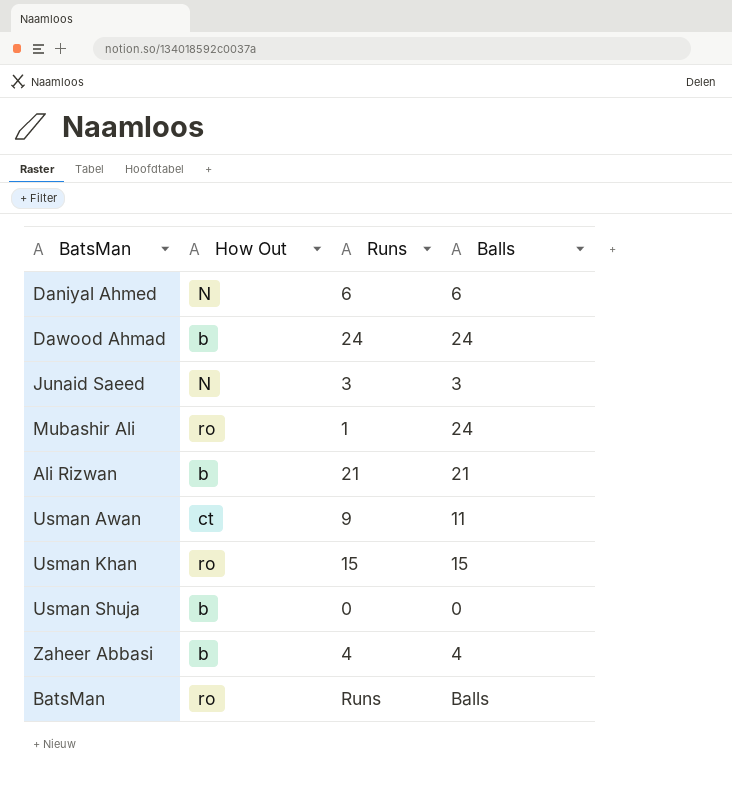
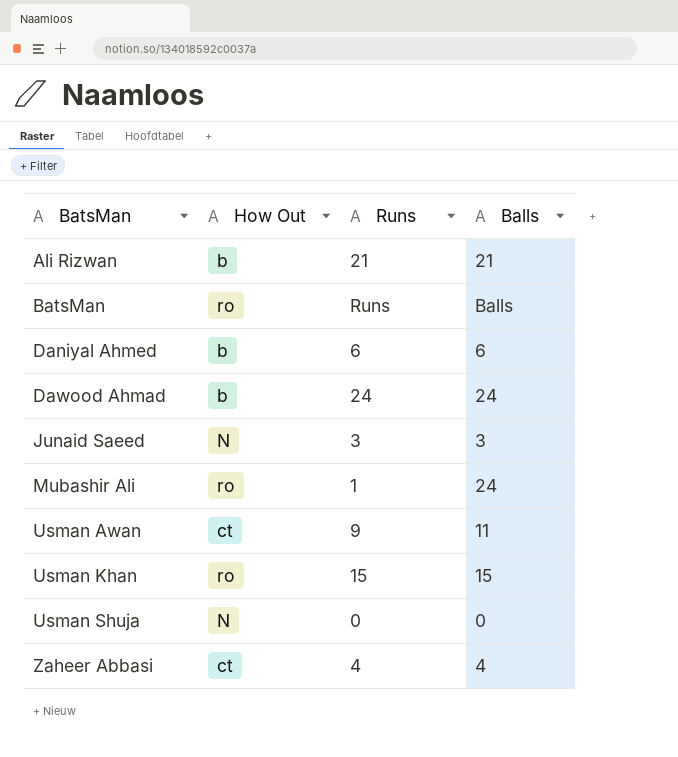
row order: none -> BatsMan ascending
Daniyal Ahmed | How Out: N -> b
Usman Shuja | How Out: b -> N
Zaheer Abbasi | How Out: b -> ct

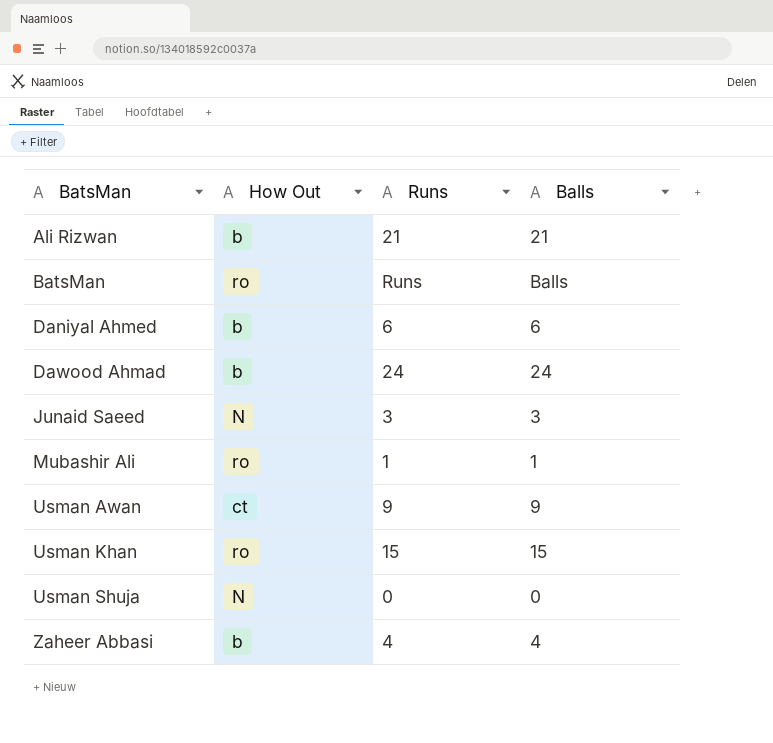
Mubashir Ali | Balls: 24 -> 1
Usman Awan | Balls: 11 -> 9
Zaheer Abbasi | How Out: ct -> b

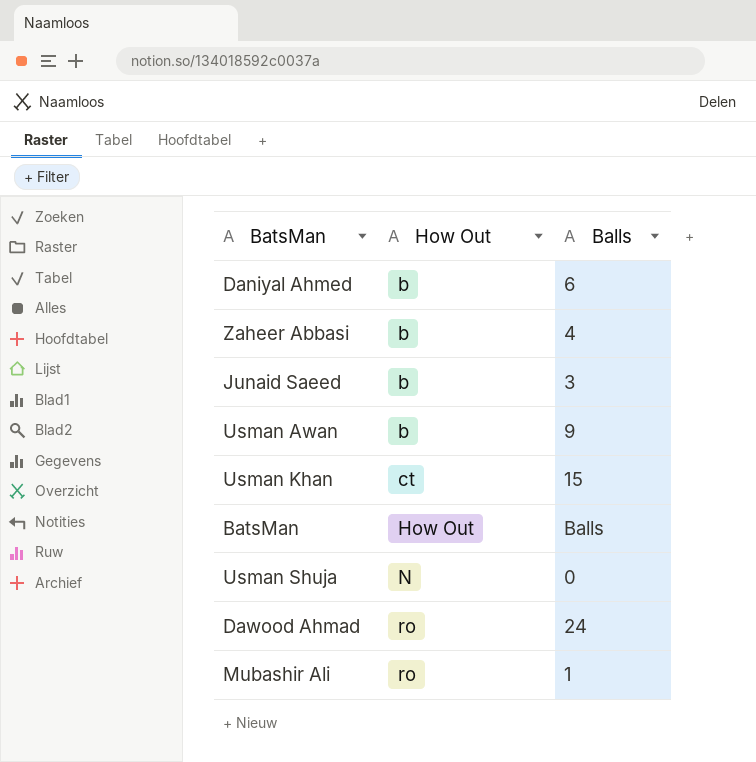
row order: BatsMan ascending -> How Out ascending
column Runs | position: 3 -> none
row Ali Rizwan: b | 21 | 21 -> none
Junaid Saeed | How Out: N -> b
Usman Awan | How Out: ct -> b
Usman Khan | How Out: ro -> ct
BatsMan | How Out: ro -> How Out
Dawood Ahmad | How Out: b -> ro

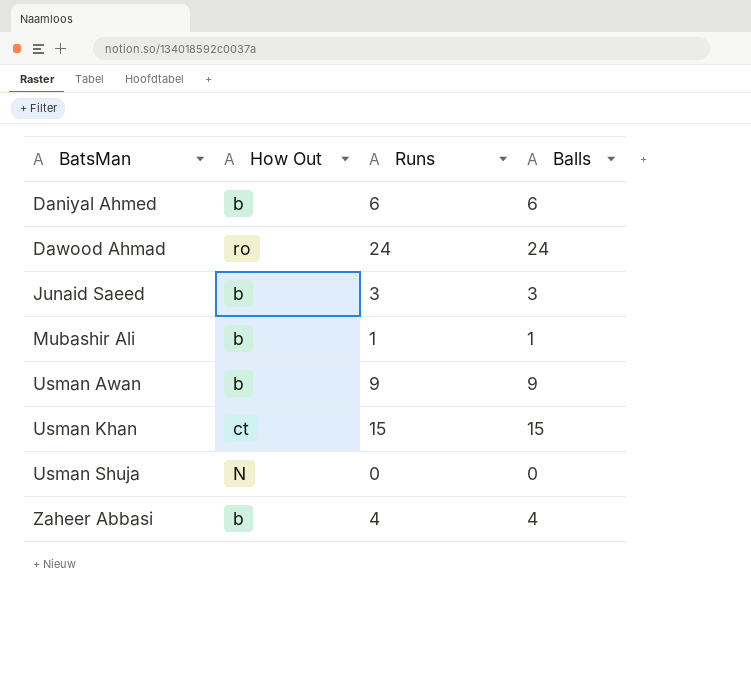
row order: How Out ascending -> BatsMan ascending
column Runs | position: none -> 3
row BatsMan: How Out | Balls -> none
Mubashir Ali | How Out: ro -> b

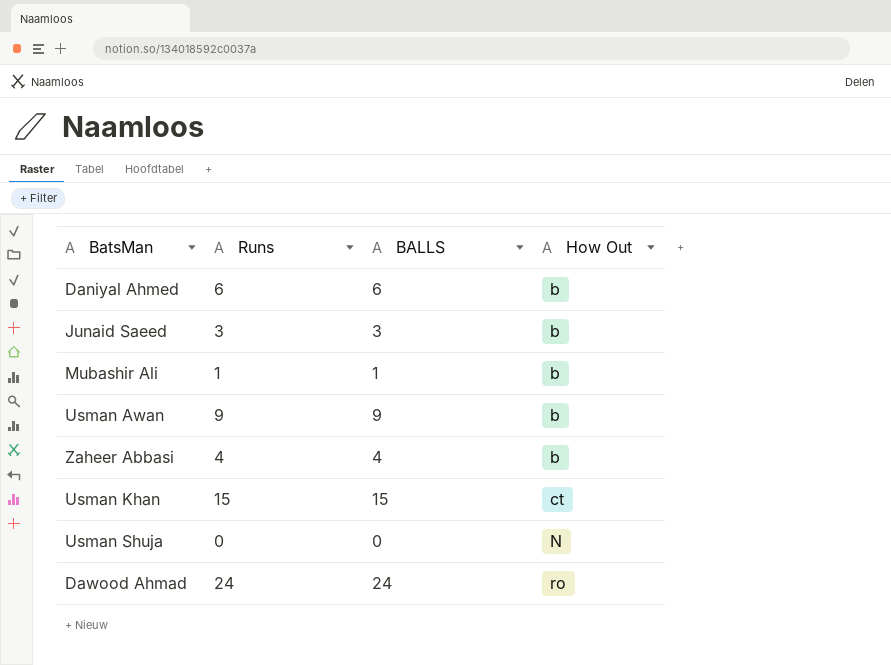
row order: BatsMan ascending -> How Out ascending
column name: Balls -> BALLS
column How Out | position: 2 -> 4

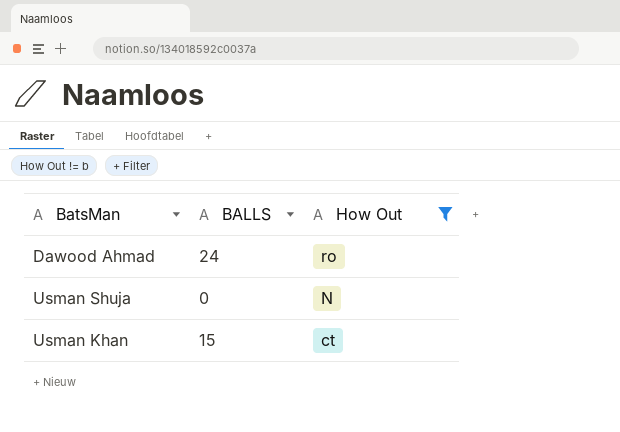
filter: none -> How Out != b
row order: How Out ascending -> How Out descending
column Runs | position: 2 -> none

